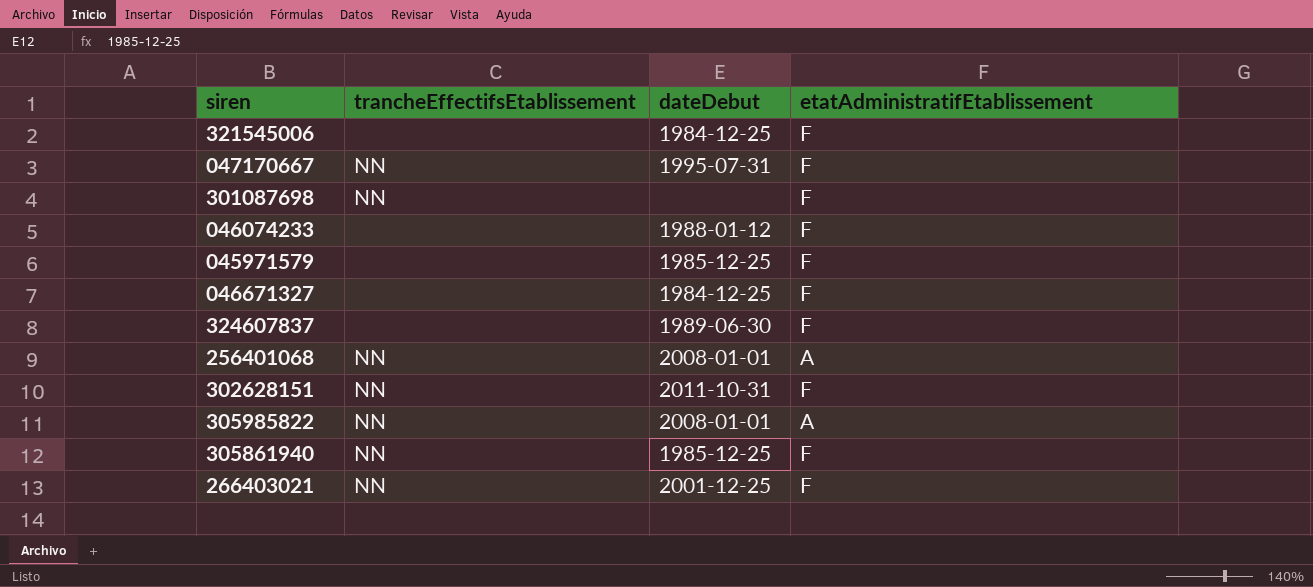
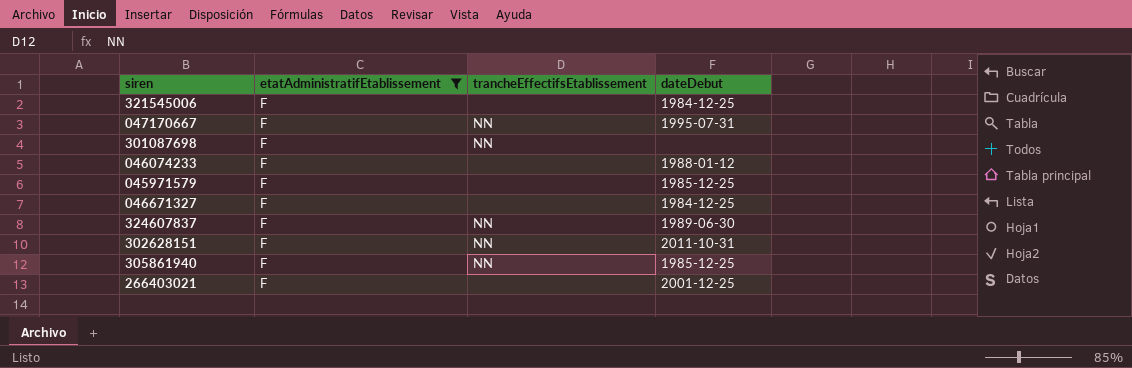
filter: none -> etatAdministratifEtablissement = F
column etatAdministratifEtablissement | position: 4 -> 2
324607837 | trancheEffectifsEtablissement: none -> NN
266403021 | trancheEffectifsEtablissement: NN -> none

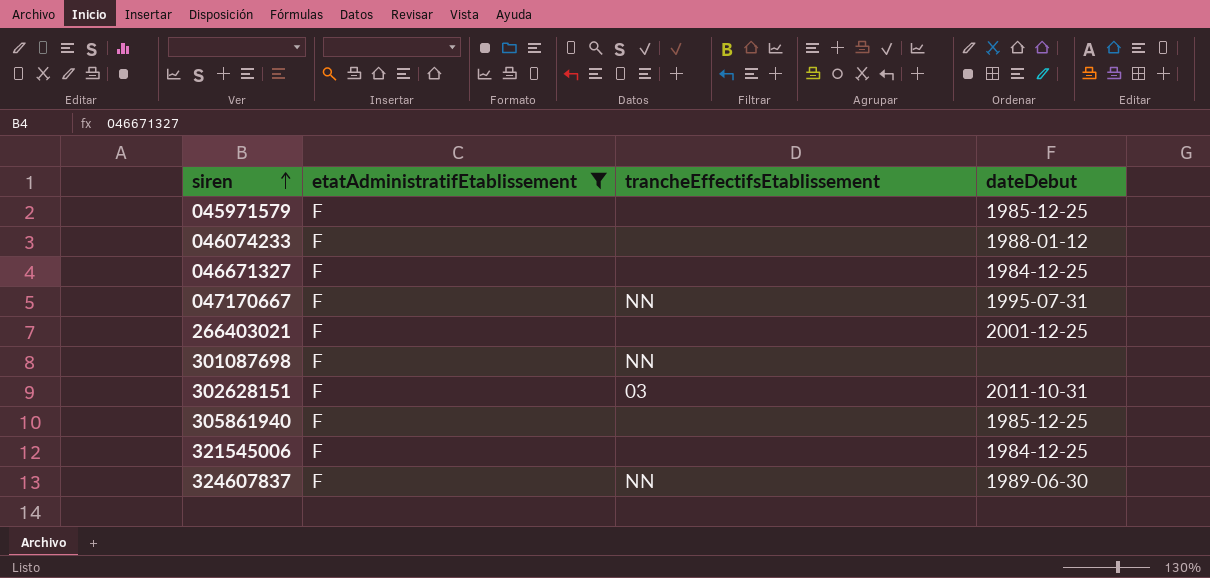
row order: none -> siren ascending
302628151 | trancheEffectifsEtablissement: NN -> 03
305861940 | trancheEffectifsEtablissement: NN -> none

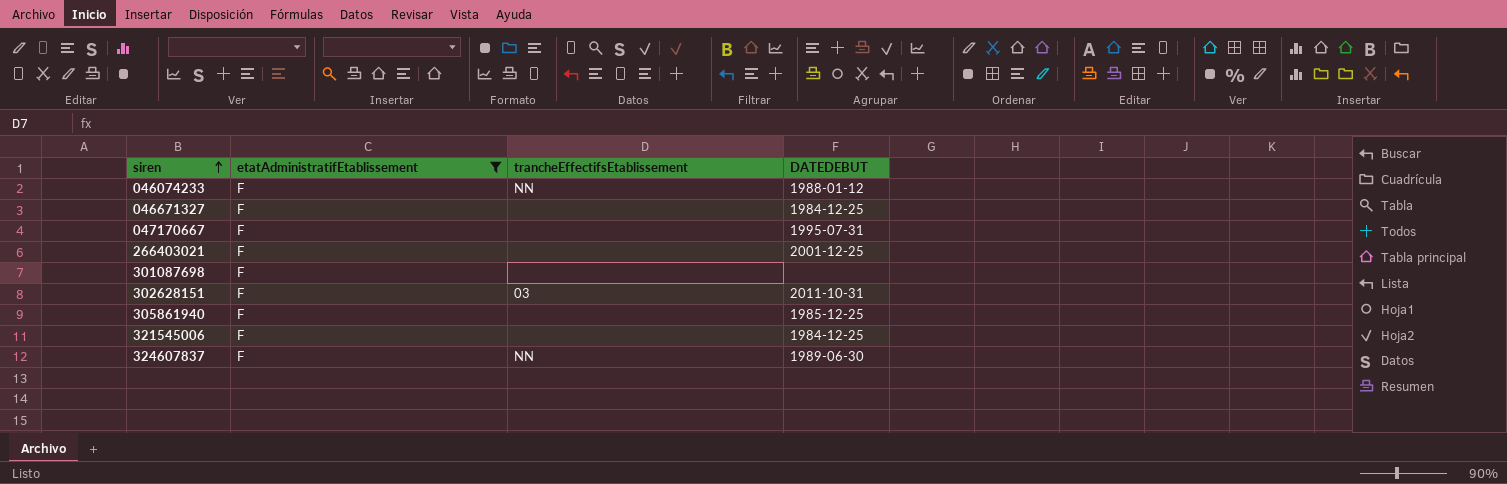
column name: dateDebut -> DATEDEBUT
row 045971579: F | none | 1985-12-25 -> none
046074233 | trancheEffectifsEtablissement: none -> NN
047170667 | trancheEffectifsEtablissement: NN -> none
301087698 | trancheEffectifsEtablissement: NN -> none

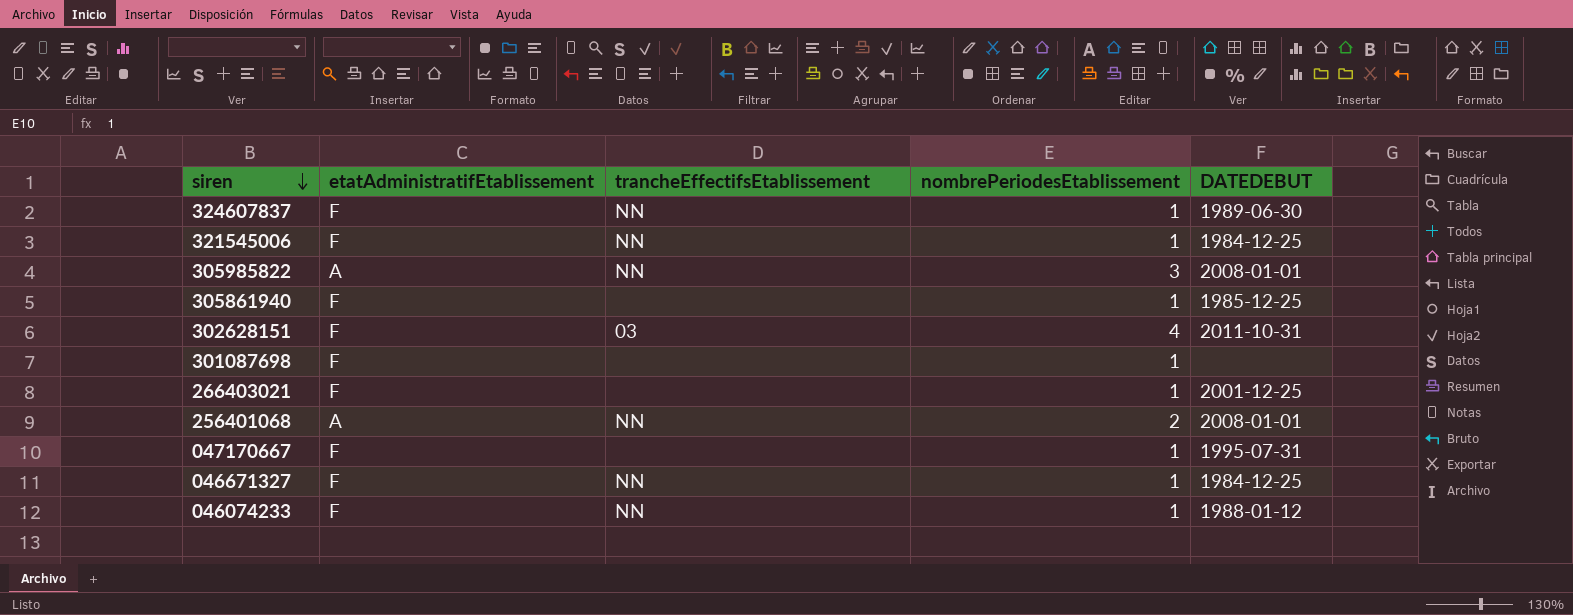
filter: etatAdministratifEtablissement = F -> none
row order: siren ascending -> siren descending
column nombrePeriodesEtablissement | position: none -> 4
321545006 | trancheEffectifsEtablissement: none -> NN
046671327 | trancheEffectifsEtablissement: none -> NN

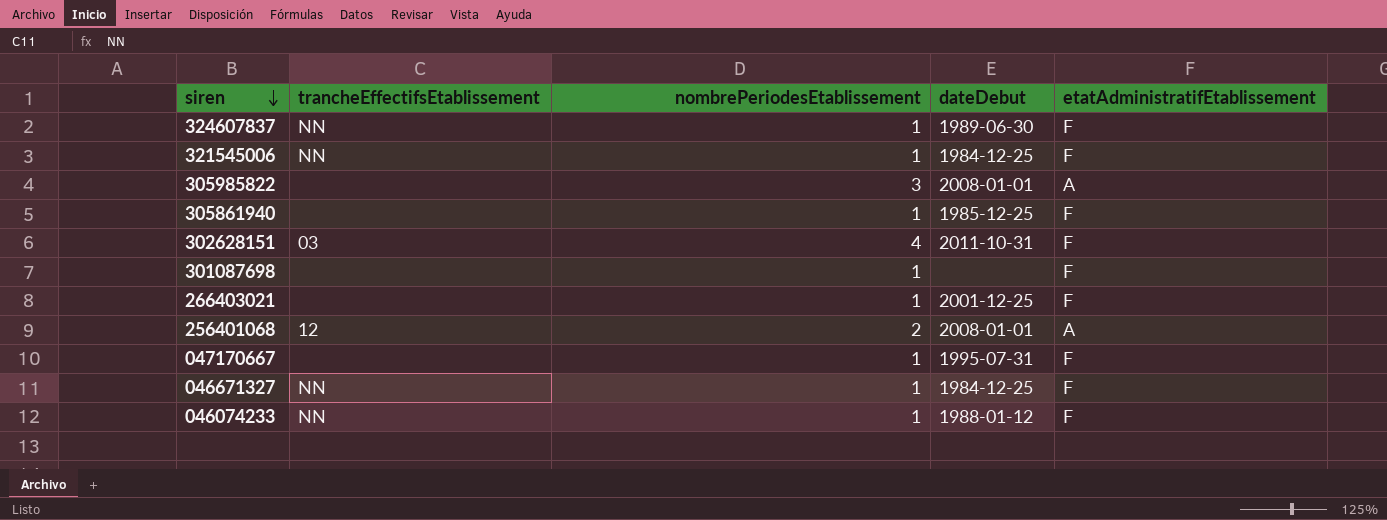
column name: DATEDEBUT -> dateDebut
column etatAdministratifEtablissement | position: 2 -> 5
305985822 | trancheEffectifsEtablissement: NN -> none
256401068 | trancheEffectifsEtablissement: NN -> 12

